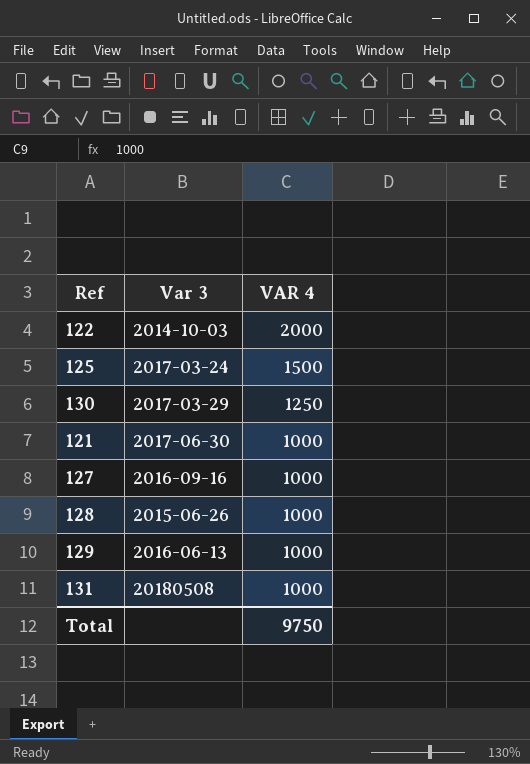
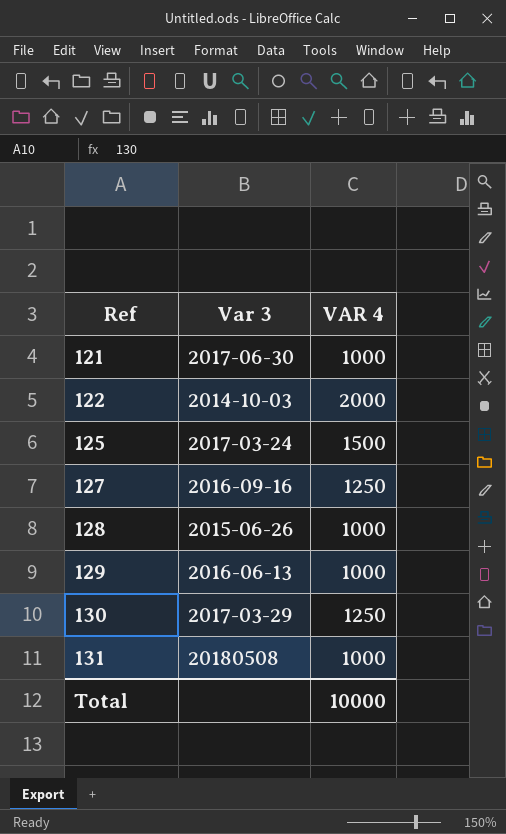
row order: VAR 4 descending -> Ref ascending
127 | VAR 4: 1000 -> 1250
Total | VAR 4: 9750 -> 10000

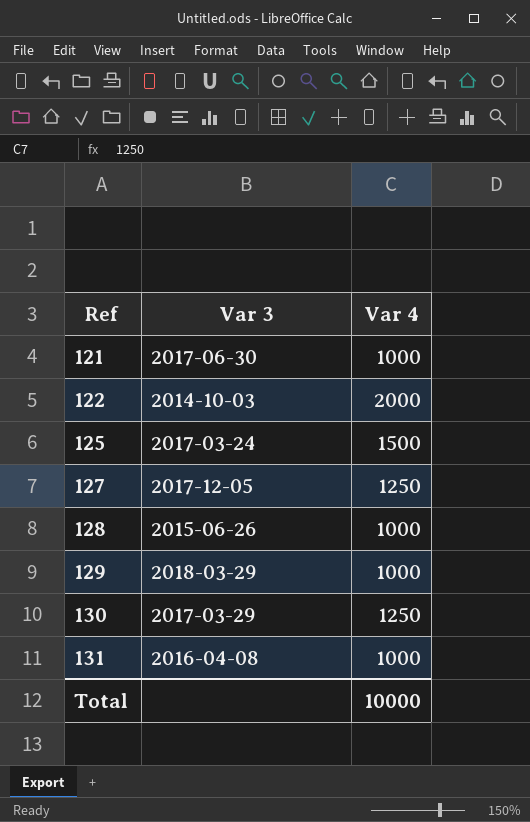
column name: VAR 4 -> Var 4
127 | Var 3: 2016-09-16 -> 2017-12-05
129 | Var 3: 2016-06-13 -> 2018-03-29
131 | Var 3: 20180508 -> 2016-04-08

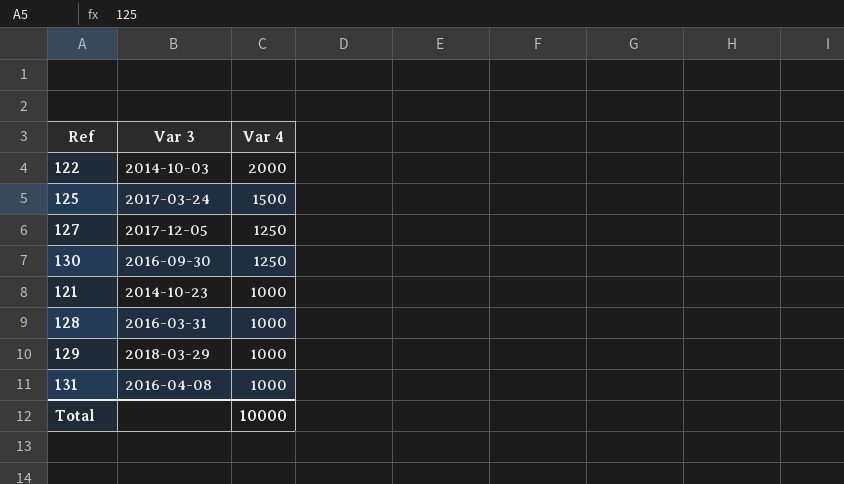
row order: Ref ascending -> Var 4 descending
130 | Var 3: 2017-03-29 -> 2016-09-30
121 | Var 3: 2017-06-30 -> 2014-10-23
128 | Var 3: 2015-06-26 -> 2016-03-31

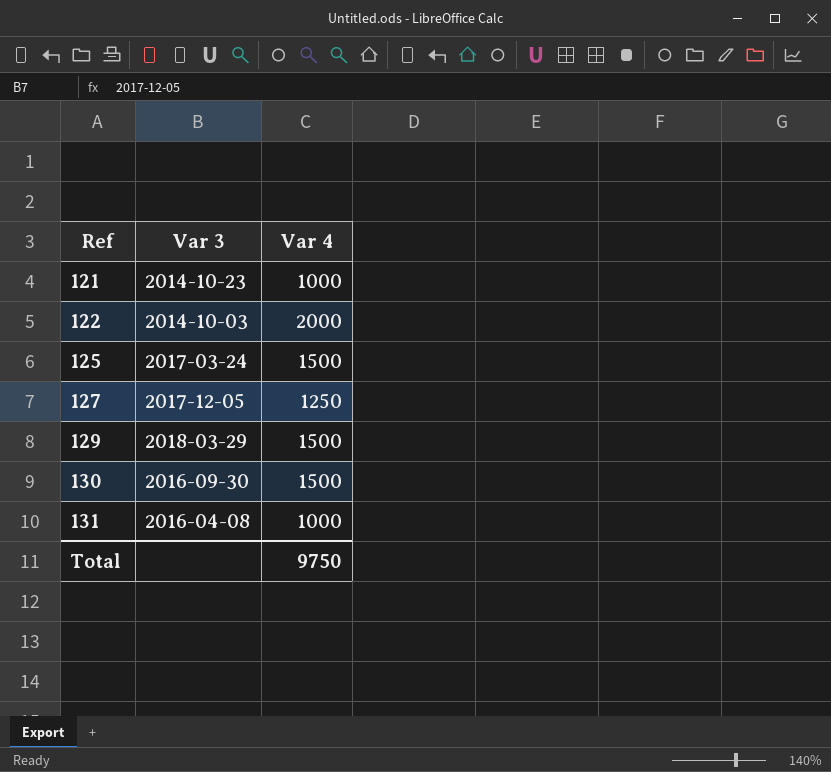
row order: Var 4 descending -> Ref ascending
row 128: 2016-03-31 | 1000 -> none
129 | Var 4: 1000 -> 1500
130 | Var 4: 1250 -> 1500
Total | Var 4: 10000 -> 9750

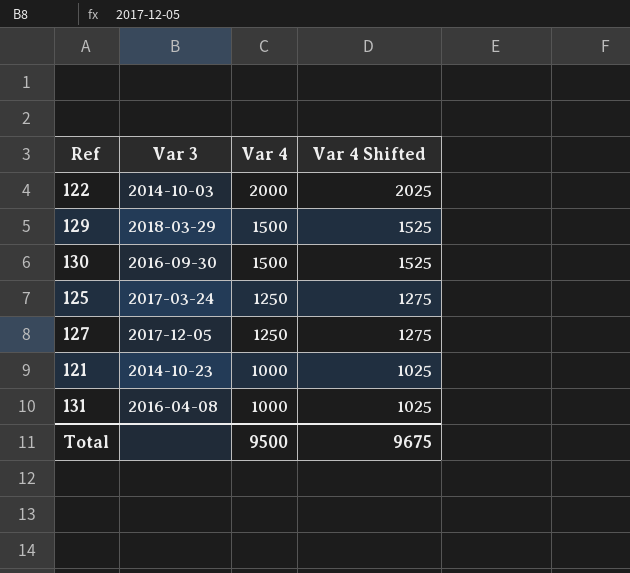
row order: Ref ascending -> Var 4 descending
column Var 4 Shifted | formula: none -> [Var 4] + 25
125 | Var 4: 1500 -> 1250
Total | Var 4: 9750 -> 9500

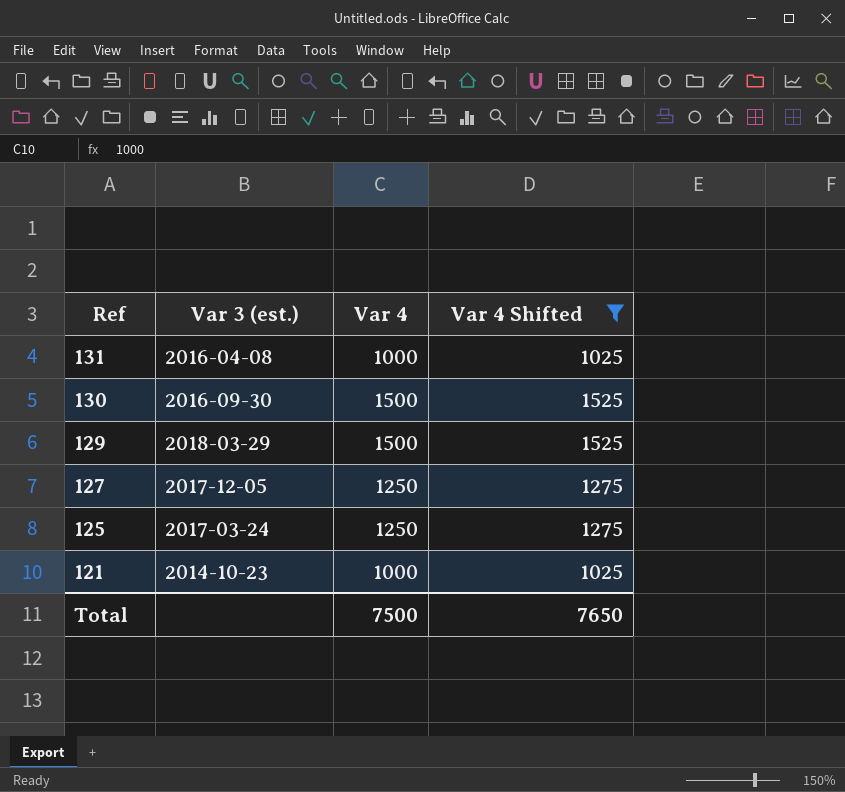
filter: none -> Var 4 Shifted != 2025
row order: Var 4 descending -> Ref descending
column name: Var 3 -> Var 3 (est.)
Total | Var 4: 9500 -> 7500
Total | Var 4 Shifted: 9675 -> 7650

